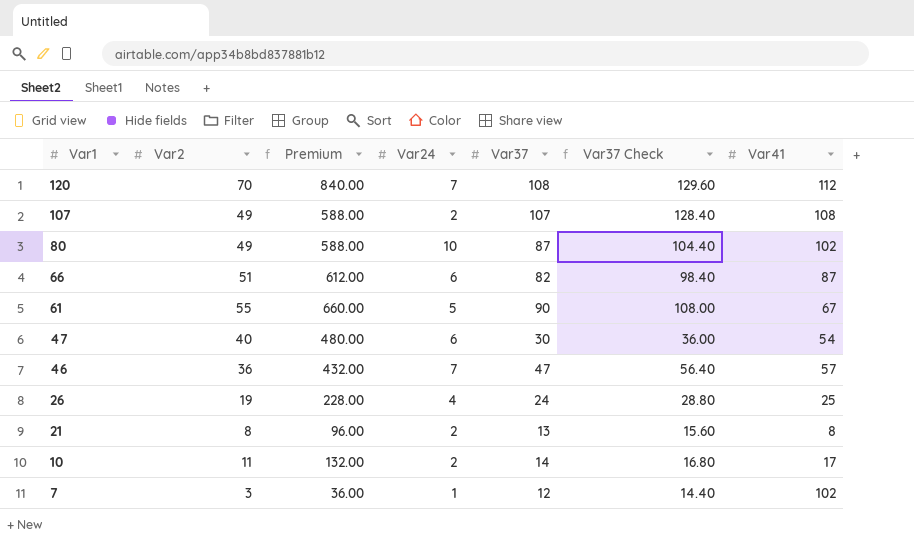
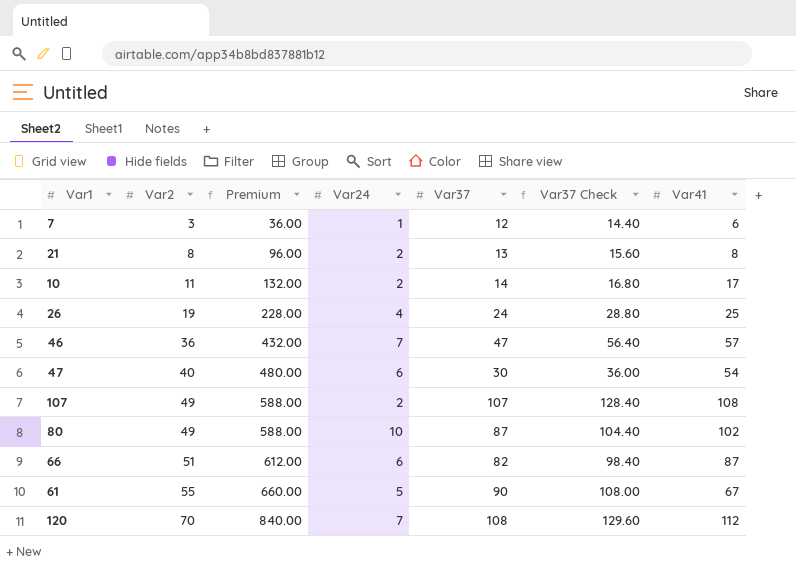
row order: Var1 descending -> Var2 ascending
7 | Var41: 102 -> 6

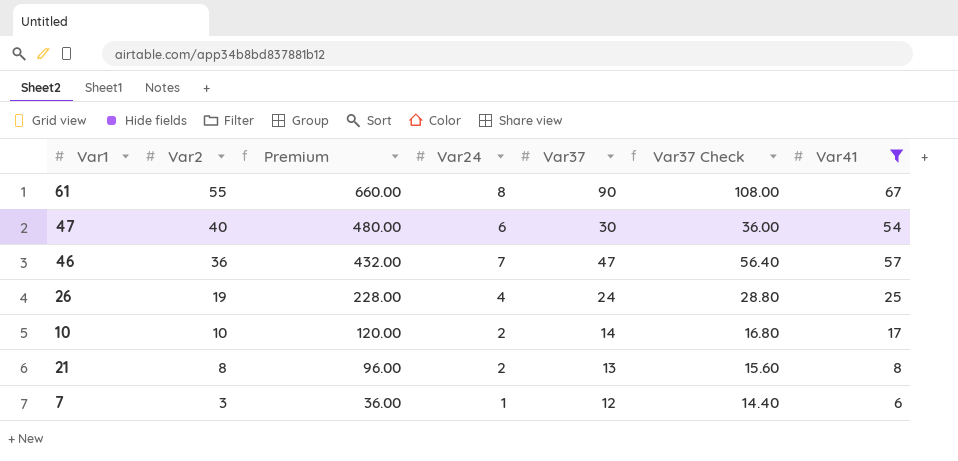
filter: none -> Var41 <= 67
row order: Var2 ascending -> Var2 descending
61 | Var24: 5 -> 8
10 | Var2: 11 -> 10
10 | Premium: 132.00 -> 120.00

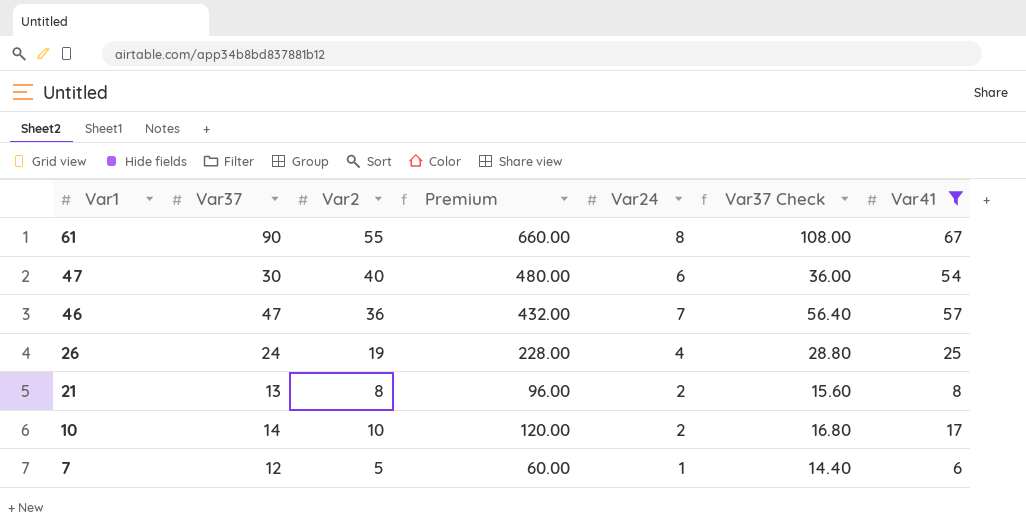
row order: Var2 descending -> Var1 descending
column Var37 | position: 5 -> 2
7 | Var2: 3 -> 5
7 | Premium: 36.00 -> 60.00

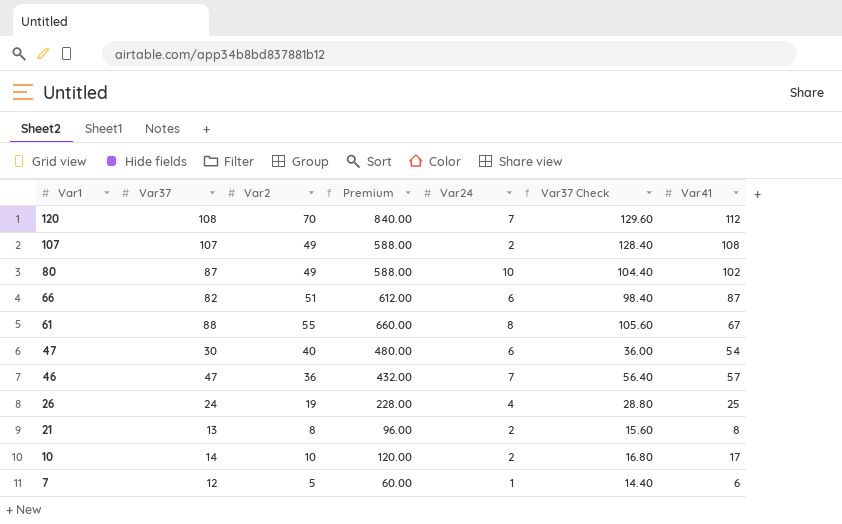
filter: Var41 <= 67 -> none
61 | Var37: 90 -> 88
61 | Var37 Check: 108.00 -> 105.60

